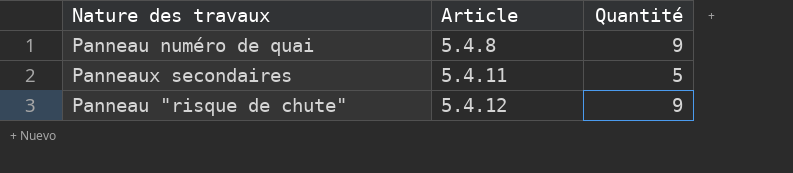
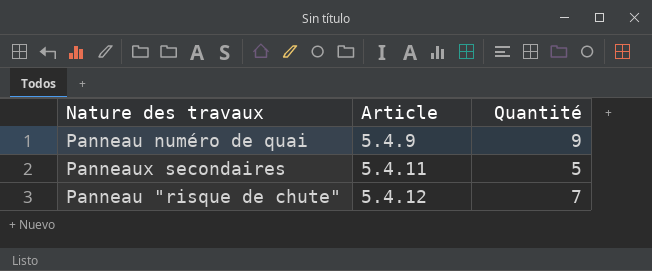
Panneau numéro de quai | Article: 5.4.8 -> 5.4.9
Panneau "risque de chute" | Quantité: 9 -> 7

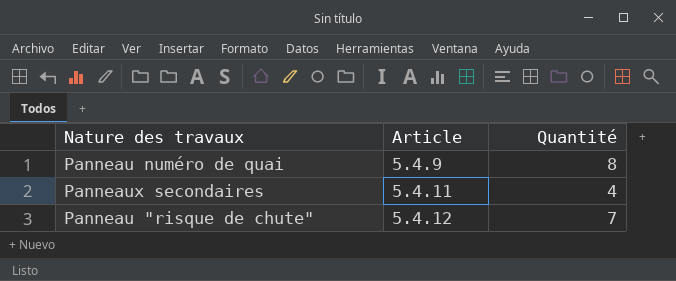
Panneau numéro de quai | Quantité: 9 -> 8
Panneaux secondaires | Quantité: 5 -> 4

